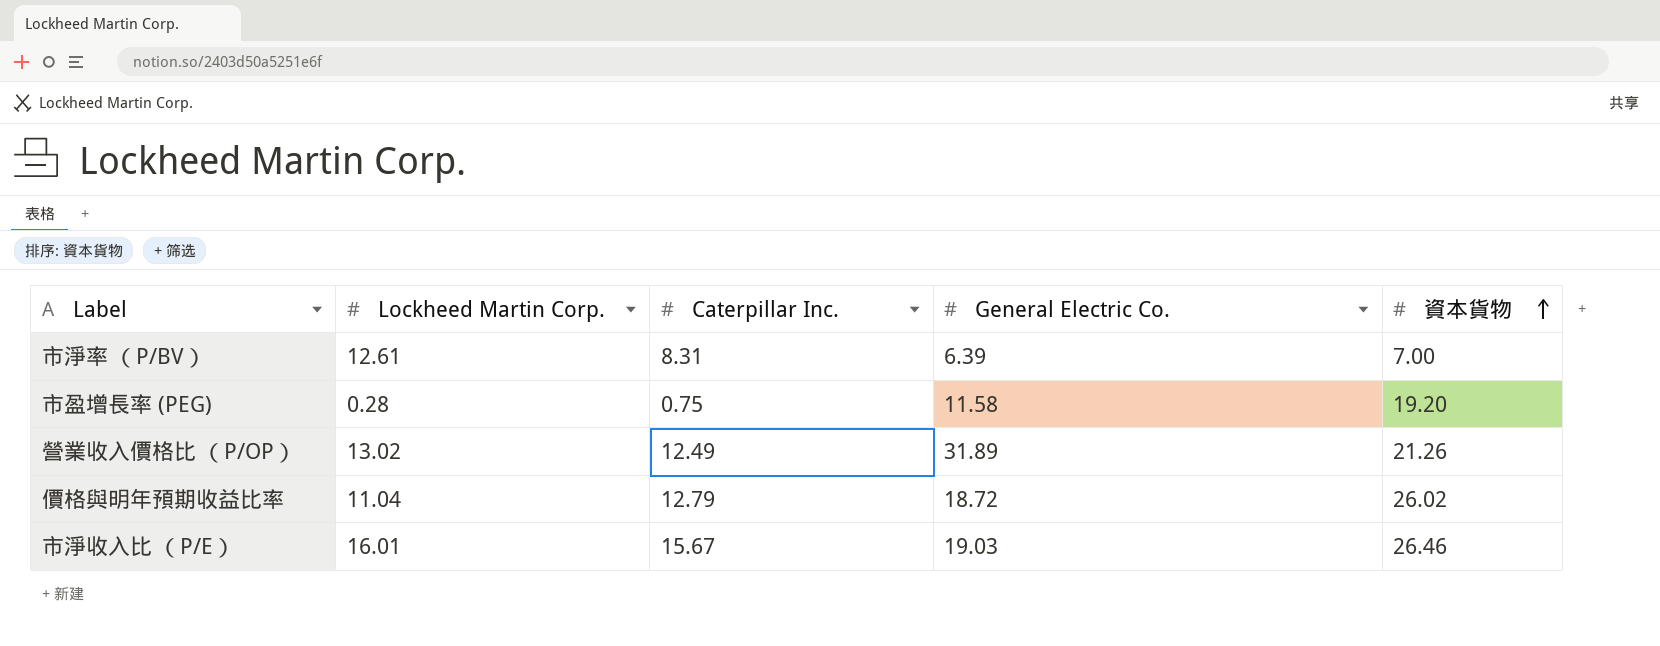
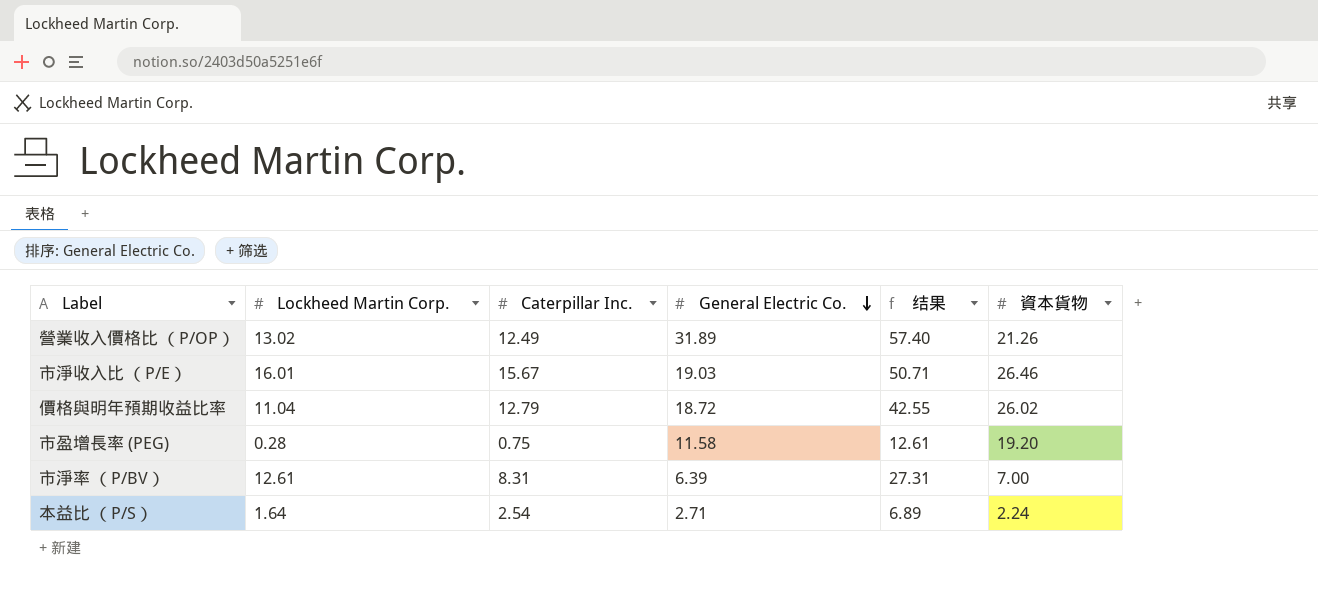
row order: 資本貨物 ascending -> General Electric Co. descending
column 结果 | formula: none -> [Lockheed Martin Corp.] + [Caterpillar Inc.] + [General Electric Co.]
row 本益比 （P/S）: none -> 1.64 | 2.54 | 2.71 | 6.89 | 2.24

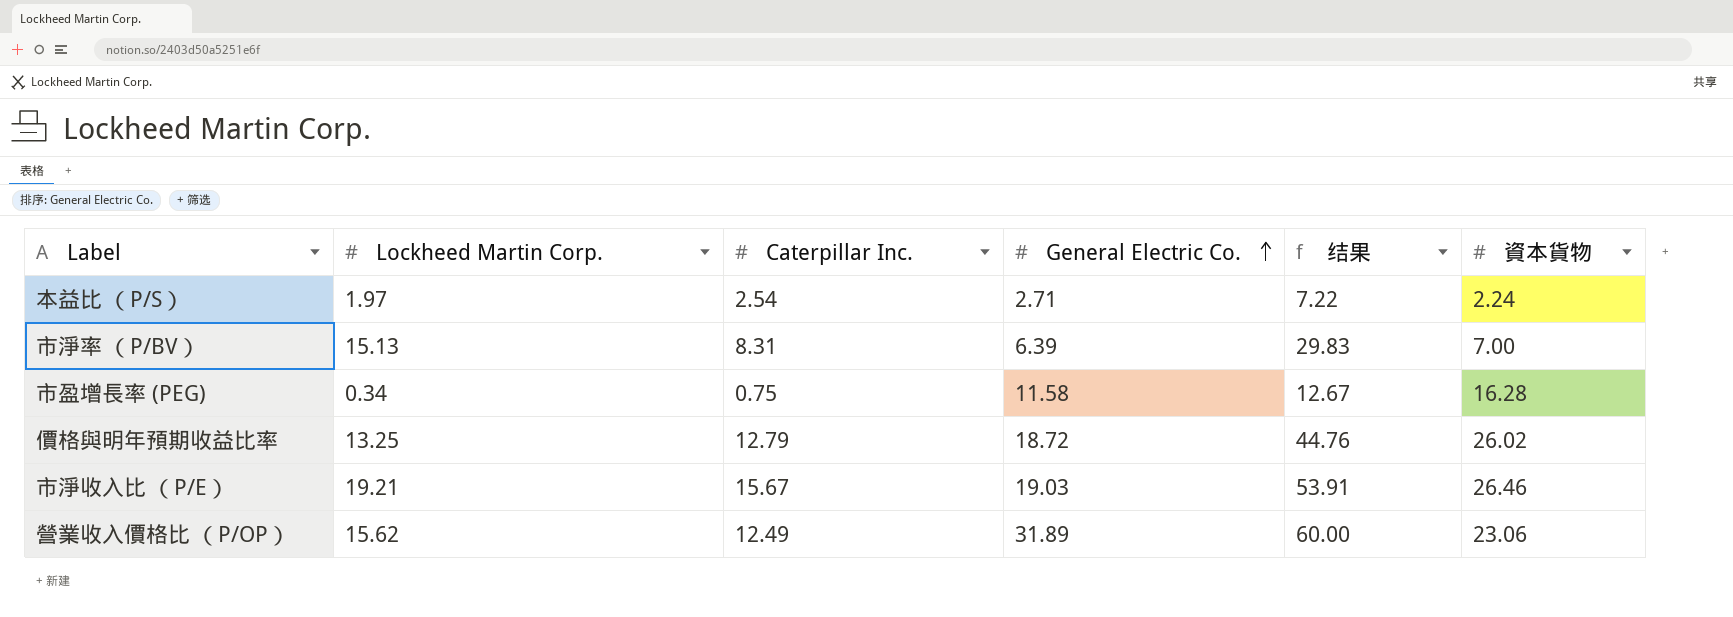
row order: General Electric Co. descending -> General Electric Co. ascending
本益比 （P/S） | Lockheed Martin Corp.: 1.64 -> 1.97
本益比 （P/S） | 结果: 6.89 -> 7.22
市淨率 （P/BV） | Lockheed Martin Corp.: 12.61 -> 15.13
市淨率 （P/BV） | 结果: 27.31 -> 29.83
市盈增長率 (PEG) | Lockheed Martin Corp.: 0.28 -> 0.34
市盈增長率 (PEG) | 结果: 12.61 -> 12.67
市盈增長率 (PEG) | 資本貨物: 19.20 -> 16.28
價格與明年預期收益比率 | Lockheed Martin Corp.: 11.04 -> 13.25
價格與明年預期收益比率 | 结果: 42.55 -> 44.76
市淨收入比 （P/E） | Lockheed Martin Corp.: 16.01 -> 19.21
市淨收入比 （P/E） | 结果: 50.71 -> 53.91
營業收入價格比 （P/OP） | Lockheed Martin Corp.: 13.02 -> 15.62
營業收入價格比 （P/OP） | 结果: 57.40 -> 60.00
營業收入價格比 （P/OP） | 資本貨物: 21.26 -> 23.06

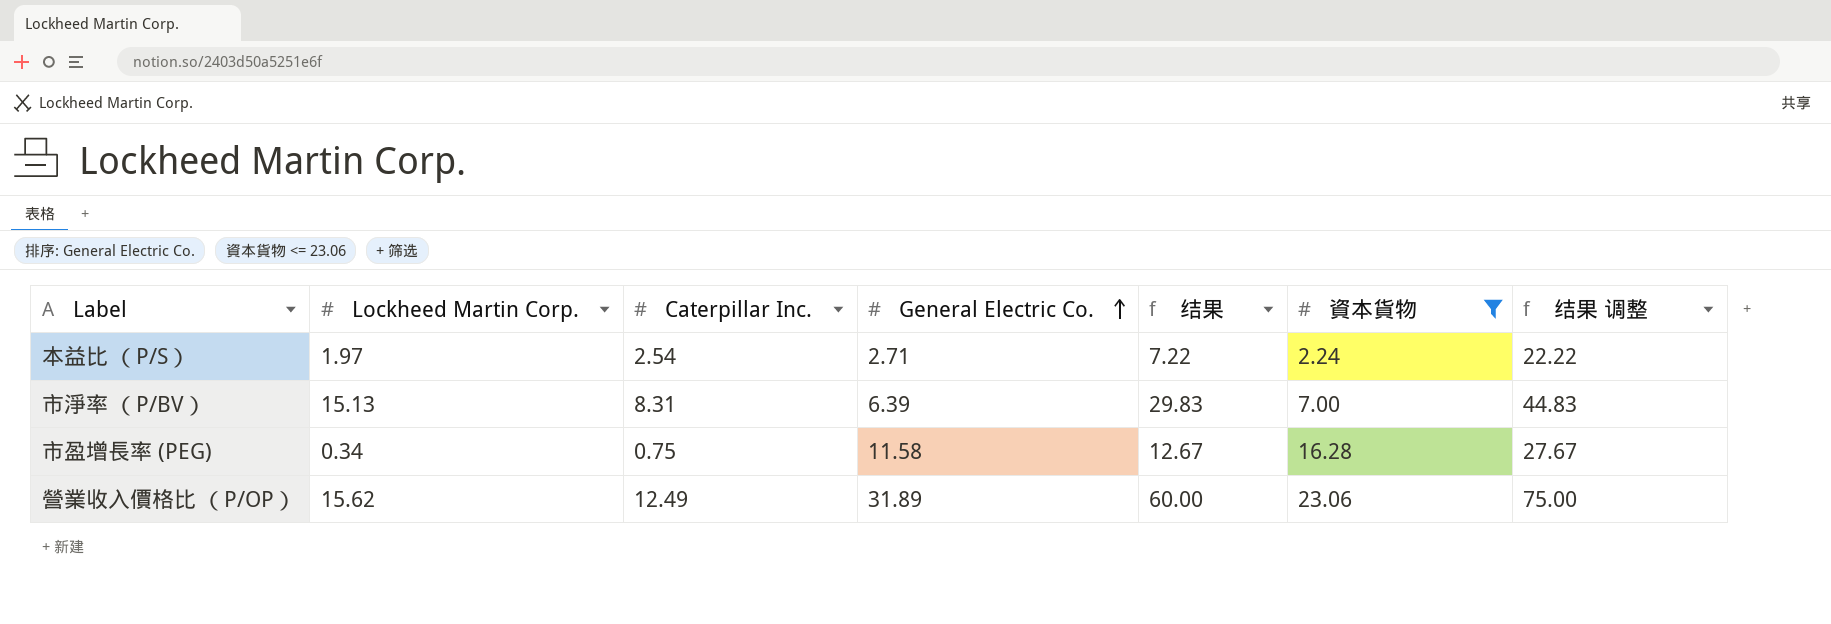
filter: none -> 資本貨物 <= 23.06
column 结果 调整 | formula: none -> [结果] + 15

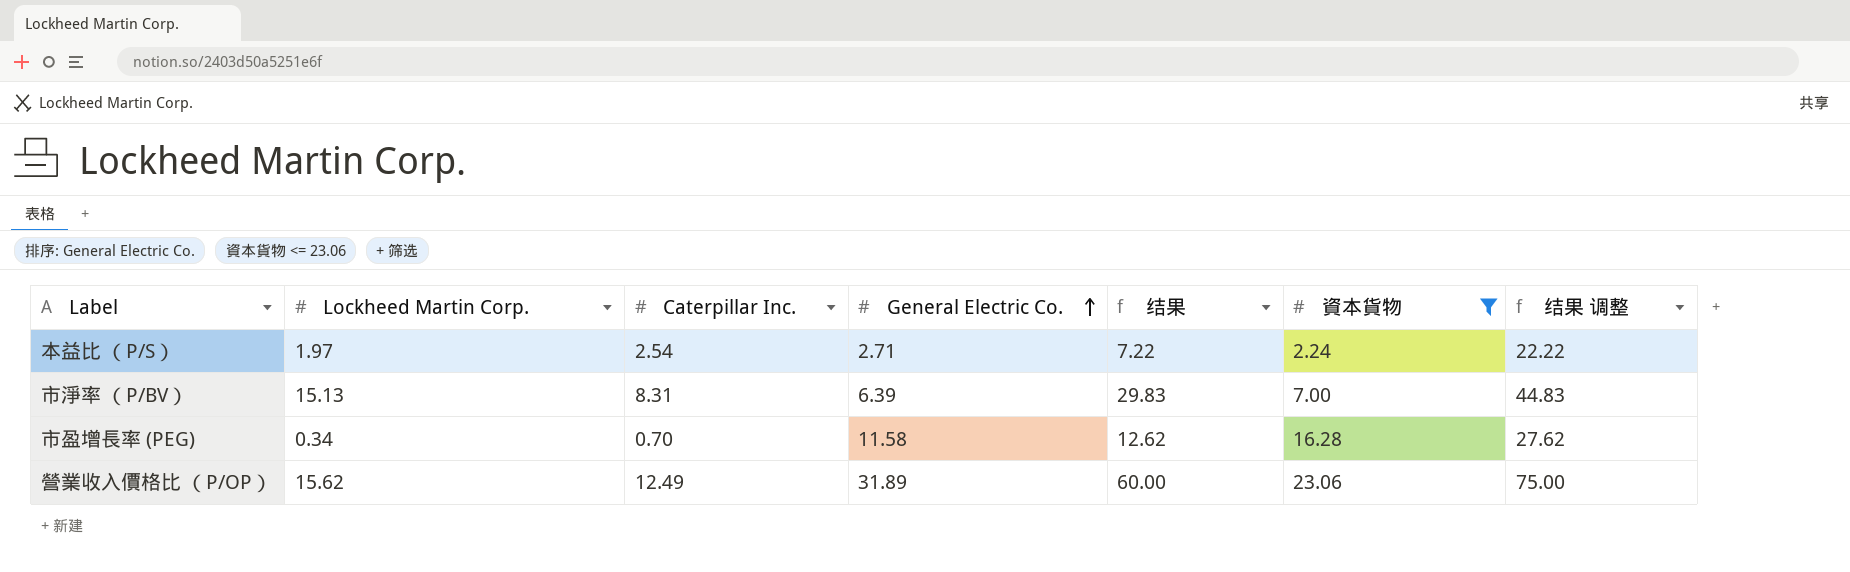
市盈增長率 (PEG) | Caterpillar Inc.: 0.75 -> 0.70
市盈增長率 (PEG) | 结果: 12.67 -> 12.62
市盈增長率 (PEG) | 结果 调整: 27.67 -> 27.62

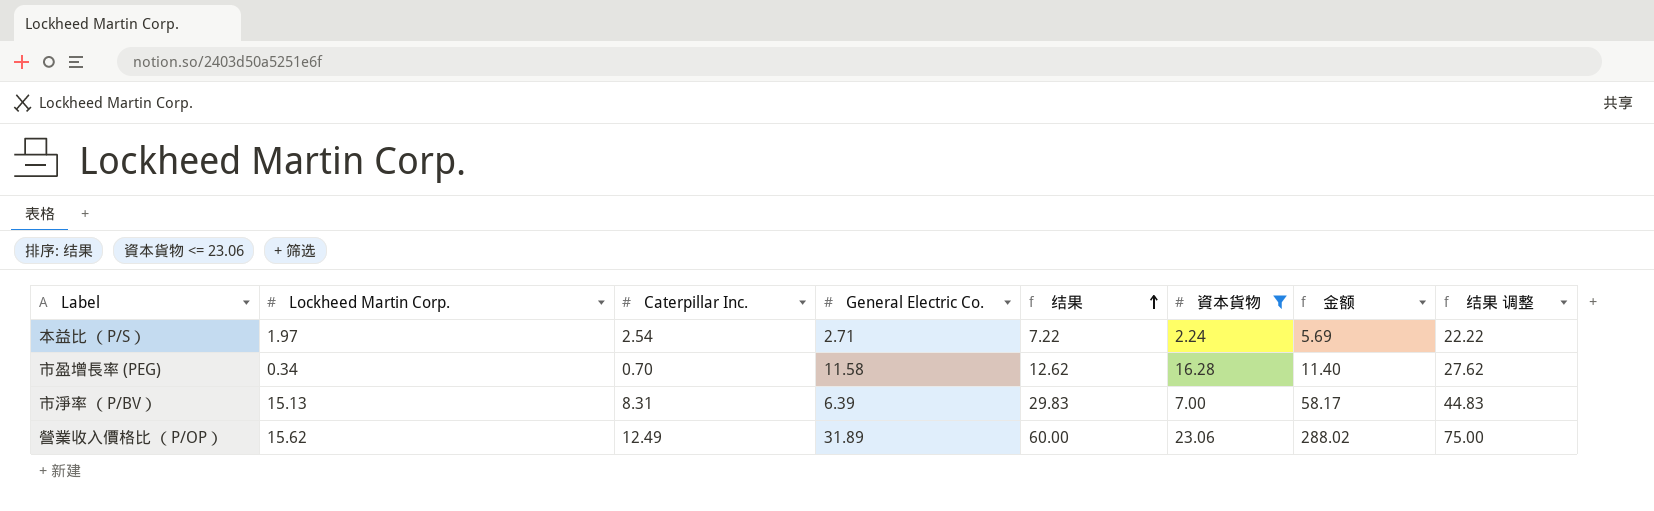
row order: General Electric Co. ascending -> 结果 ascending
column 金额 | formula: none -> [Caterpillar Inc.] * [資本貨物]

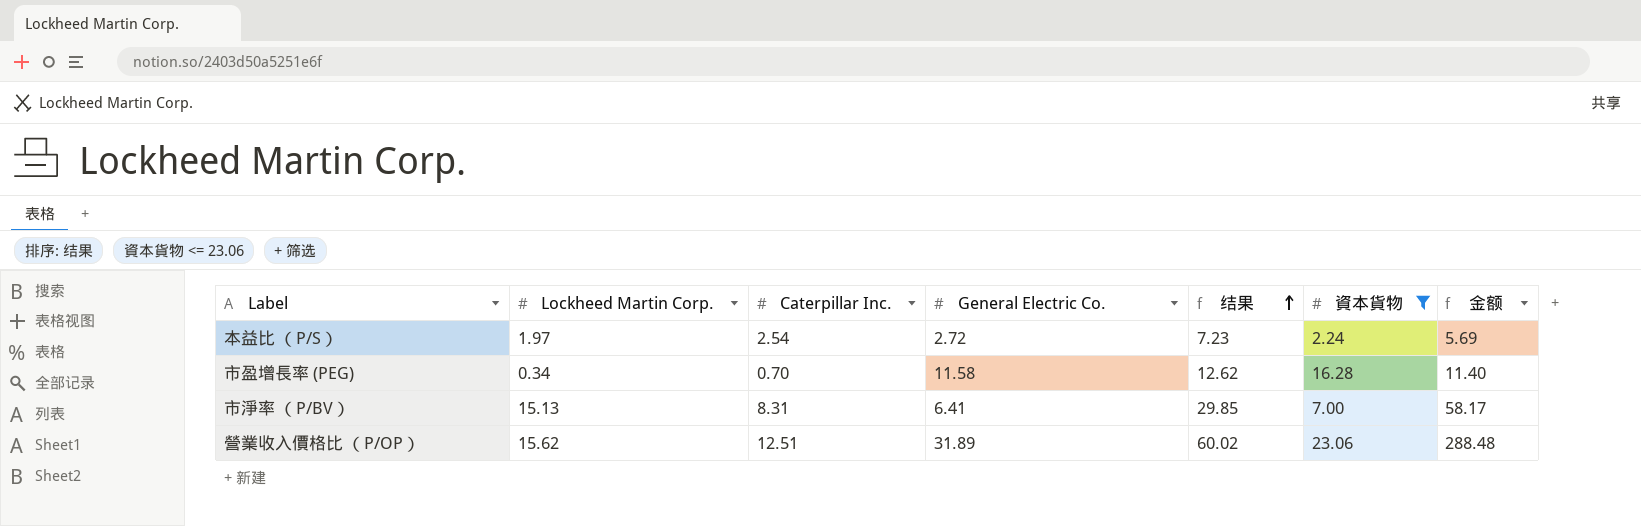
column 结果 调整 | formula: [结果] + 15 -> none
本益比 （P/S） | General Electric Co.: 2.71 -> 2.72
本益比 （P/S） | 结果: 7.22 -> 7.23
市淨率 （P/BV） | General Electric Co.: 6.39 -> 6.41
市淨率 （P/BV） | 结果: 29.83 -> 29.85
營業收入價格比 （P/OP） | Caterpillar Inc.: 12.49 -> 12.51
營業收入價格比 （P/OP） | 结果: 60.00 -> 60.02
營業收入價格比 （P/OP） | 金额: 288.02 -> 288.48

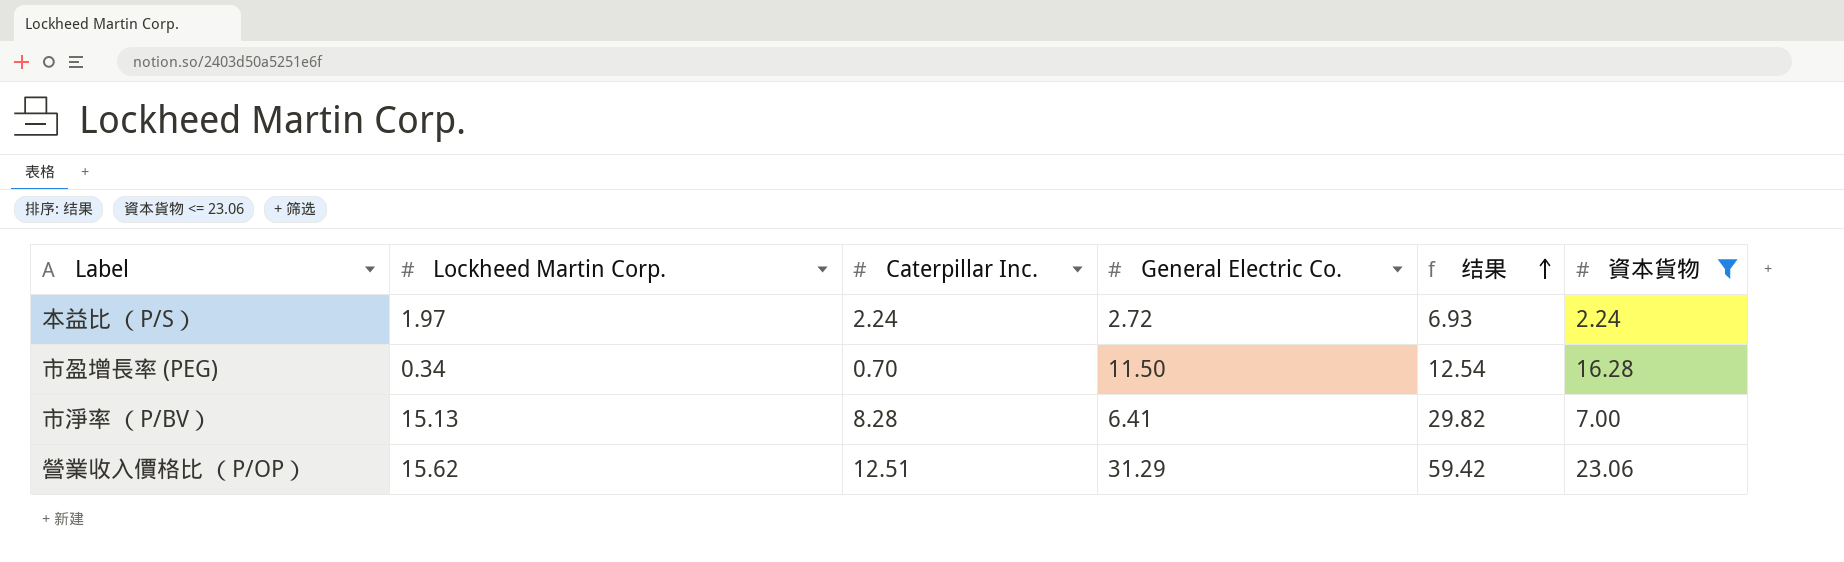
column 金额 | formula: [Caterpillar Inc.] * [資本貨物] -> none
本益比 （P/S） | Caterpillar Inc.: 2.54 -> 2.24
本益比 （P/S） | 结果: 7.23 -> 6.93
市盈增長率 (PEG) | General Electric Co.: 11.58 -> 11.50
市盈增長率 (PEG) | 结果: 12.62 -> 12.54
市淨率 （P/BV） | Caterpillar Inc.: 8.31 -> 8.28
市淨率 （P/BV） | 结果: 29.85 -> 29.82
營業收入價格比 （P/OP） | General Electric Co.: 31.89 -> 31.29
營業收入價格比 （P/OP） | 结果: 60.02 -> 59.42

